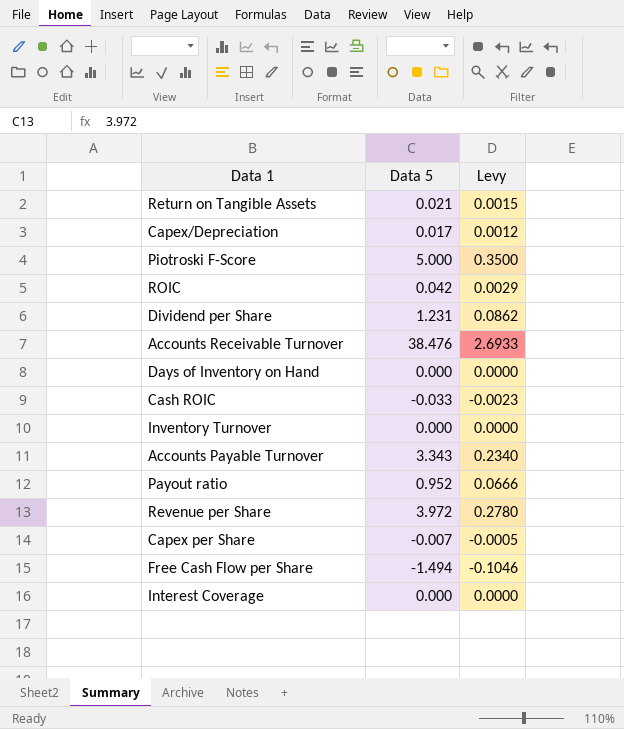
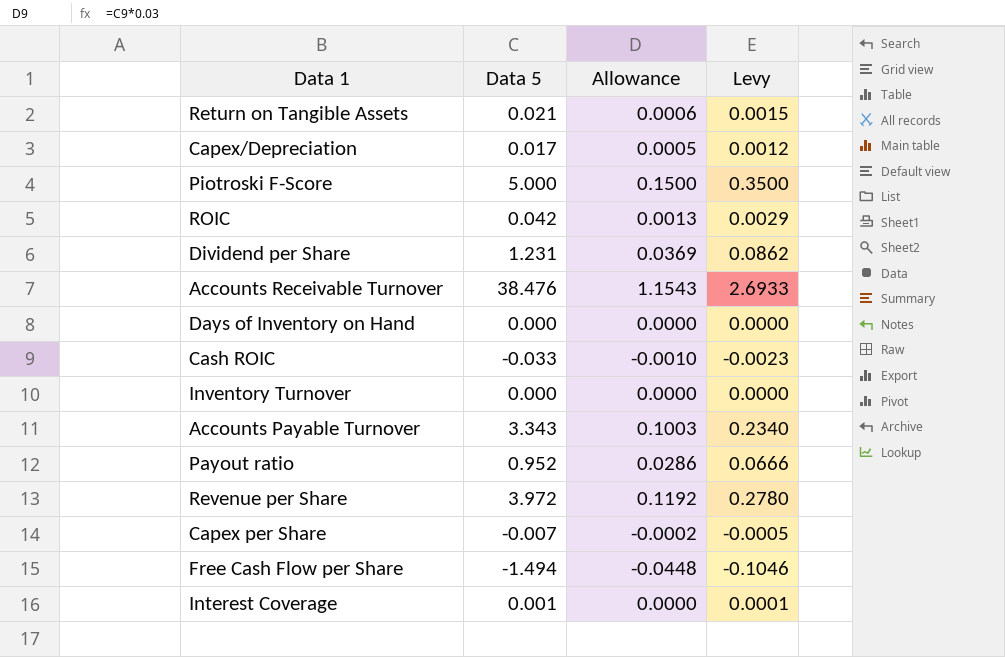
column Allowance | formula: none -> [Data 5] * 0.03
Interest Coverage | Data 5: 0.000 -> 0.001
Interest Coverage | Levy: 0.0000 -> 0.0001

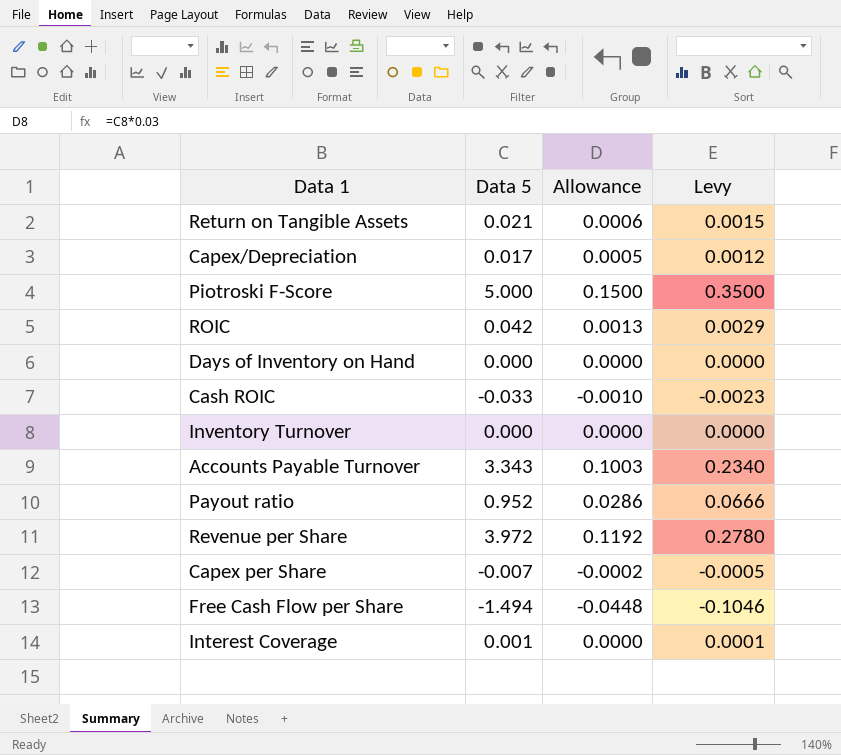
row Dividend per Share: 1.231 | 0.0369 | 0.0862 -> none
row Accounts Receivable Turnover: 38.476 | 1.1543 | 2.6933 -> none

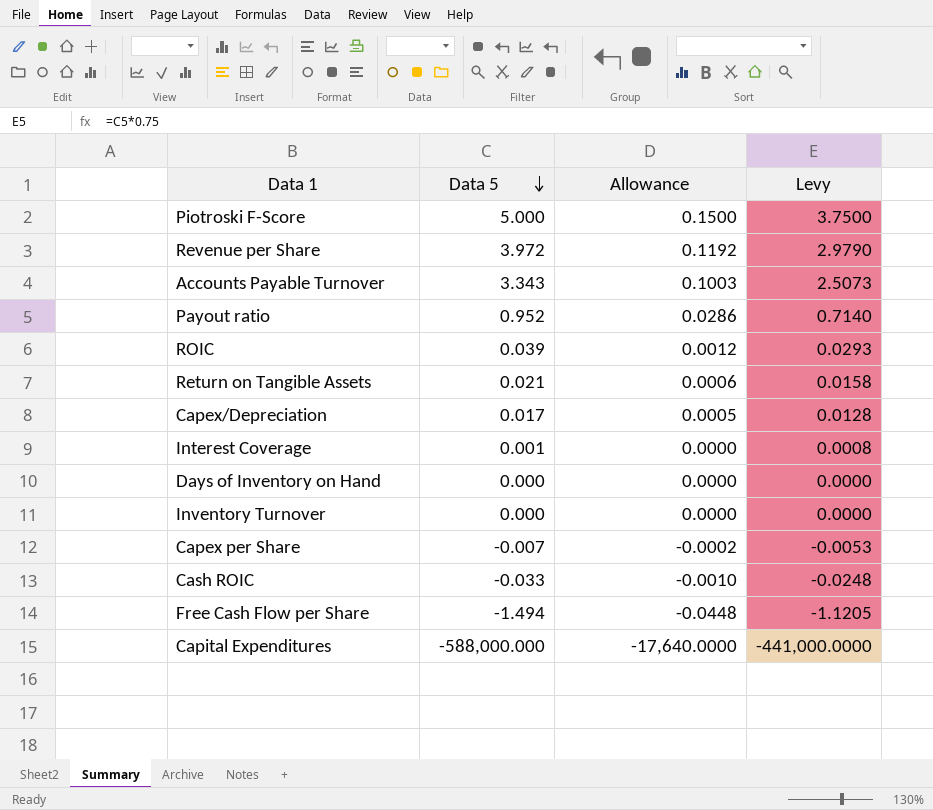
row order: none -> Data 5 descending
column Levy | formula: [Data 5] * 0.07 -> [Data 5] * 0.75
ROIC | Data 5: 0.042 -> 0.039
ROIC | Allowance: 0.0013 -> 0.0012
row Capital Expenditures: none -> -588,000.000 | -17,640.0000 | -441,000.0000

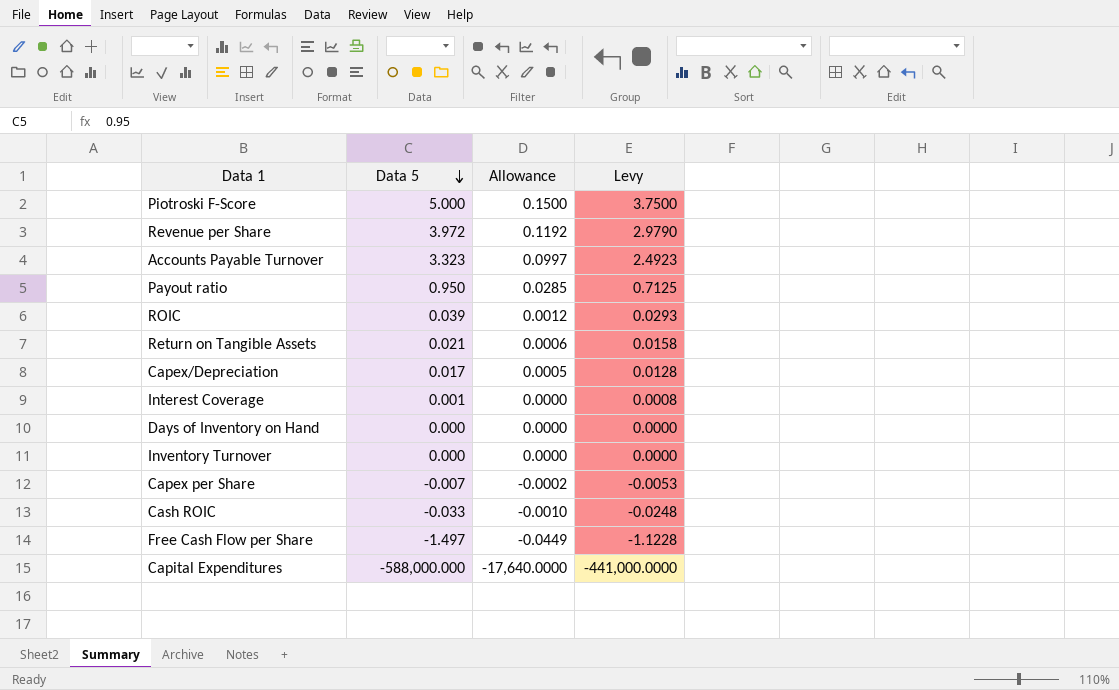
Accounts Payable Turnover | Data 5: 3.343 -> 3.323
Accounts Payable Turnover | Allowance: 0.1003 -> 0.0997
Accounts Payable Turnover | Levy: 2.5073 -> 2.4923
Payout ratio | Data 5: 0.952 -> 0.950
Payout ratio | Allowance: 0.0286 -> 0.0285
Payout ratio | Levy: 0.7140 -> 0.7125
Free Cash Flow per Share | Data 5: -1.494 -> -1.497
Free Cash Flow per Share | Allowance: -0.0448 -> -0.0449
Free Cash Flow per Share | Levy: -1.1205 -> -1.1228

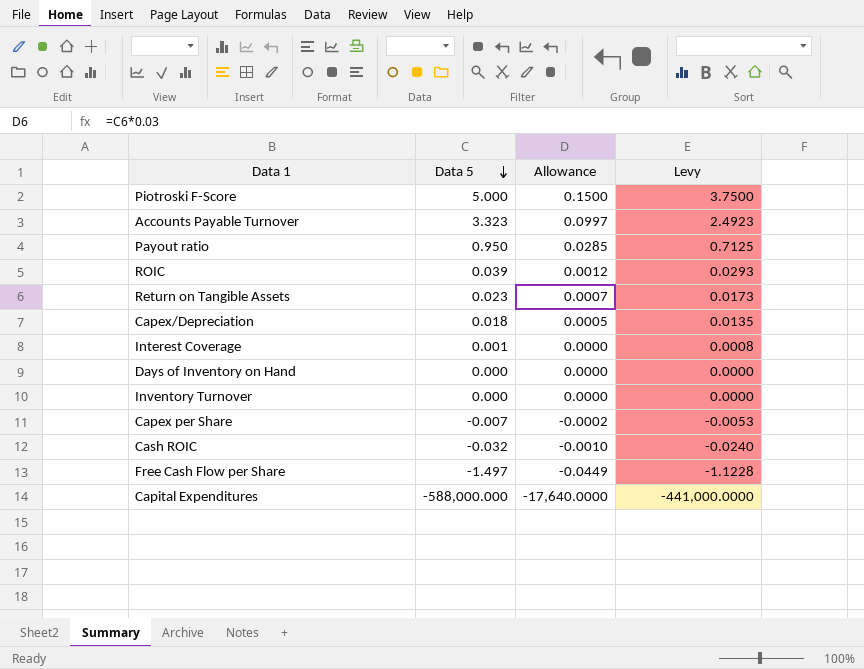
row Revenue per Share: 3.972 | 0.1192 | 2.9790 -> none
Return on Tangible Assets | Data 5: 0.021 -> 0.023
Return on Tangible Assets | Allowance: 0.0006 -> 0.0007
Return on Tangible Assets | Levy: 0.0158 -> 0.0173
Capex/Depreciation | Data 5: 0.017 -> 0.018
Capex/Depreciation | Levy: 0.0128 -> 0.0135
Cash ROIC | Data 5: -0.033 -> -0.032
Cash ROIC | Levy: -0.0248 -> -0.0240

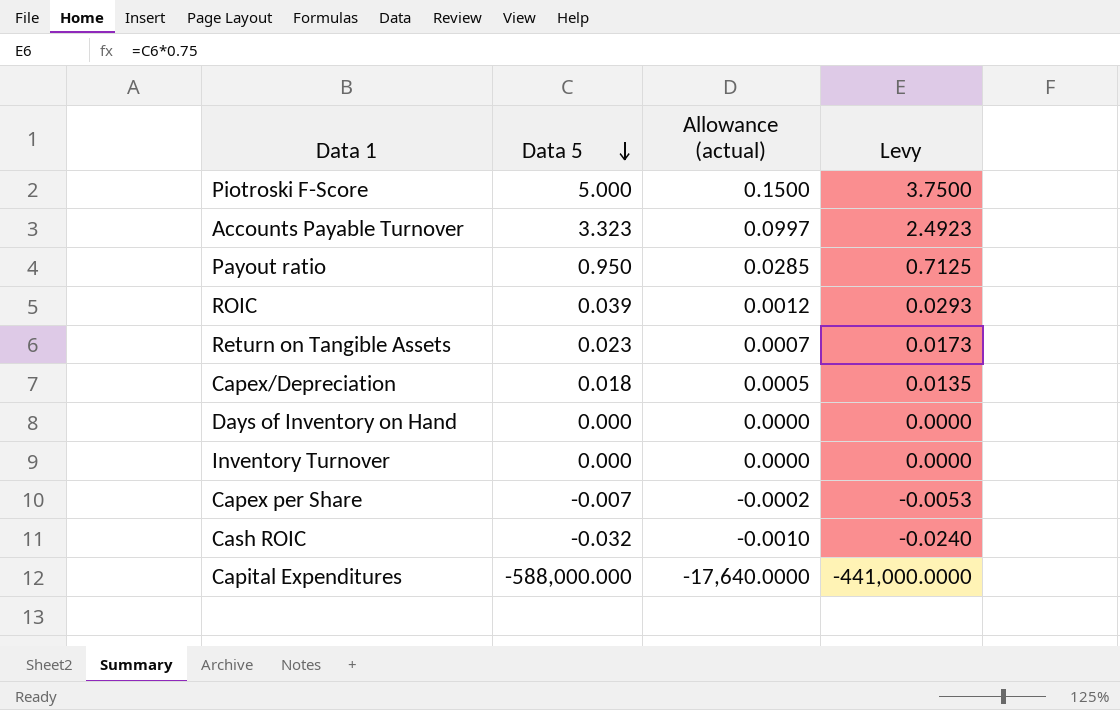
column name: Allowance -> Allowance (actual)
row Interest Coverage: 0.001 | 0.0000 | 0.0008 -> none
row Free Cash Flow per Share: -1.497 | -0.0449 | -1.1228 -> none

